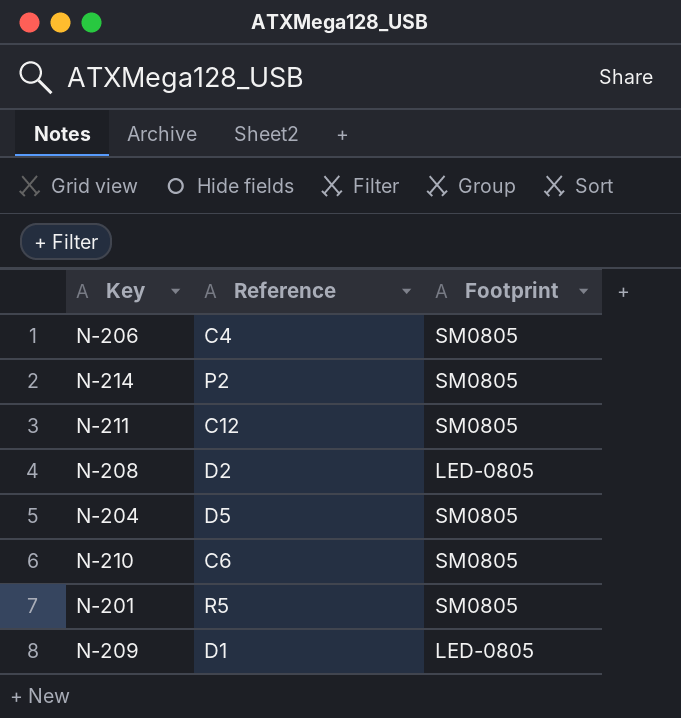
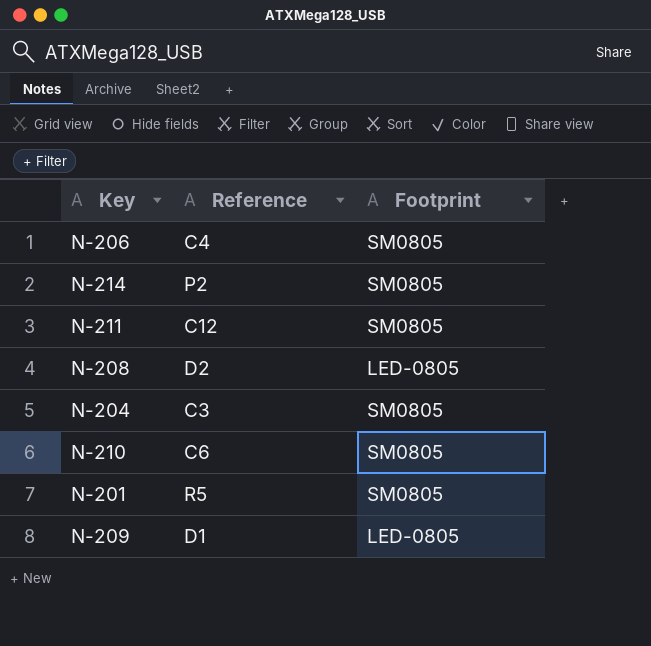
N-204 | Reference: D5 -> C3

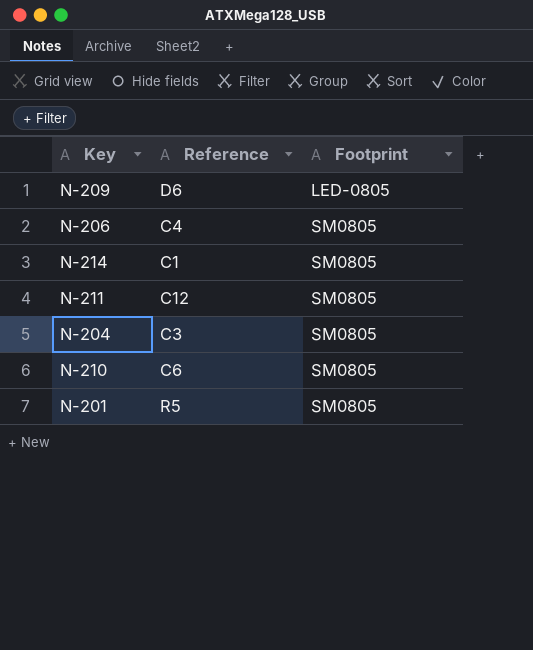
row order: none -> Footprint ascending
row N-208: D2 | LED-0805 -> none
N-209 | Reference: D1 -> D6
N-214 | Reference: P2 -> C1

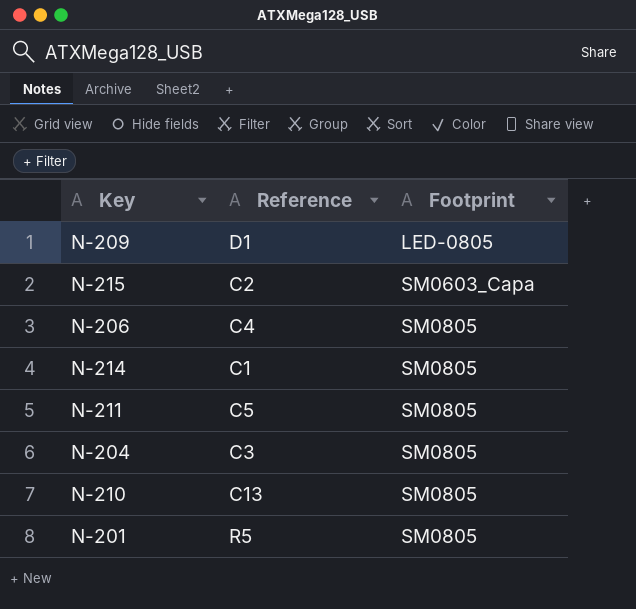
N-209 | Reference: D6 -> D1
row N-215: none -> C2 | SM0603_Capa
N-211 | Reference: C12 -> C5
N-210 | Reference: C6 -> C13

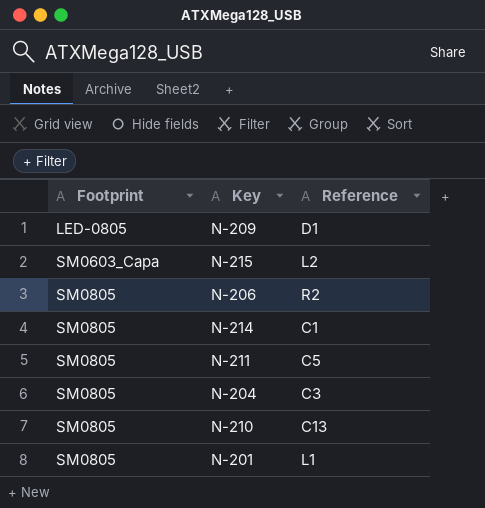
column Footprint | position: 3 -> 1
N-215 | Reference: C2 -> L2
N-206 | Reference: C4 -> R2
N-201 | Reference: R5 -> L1

